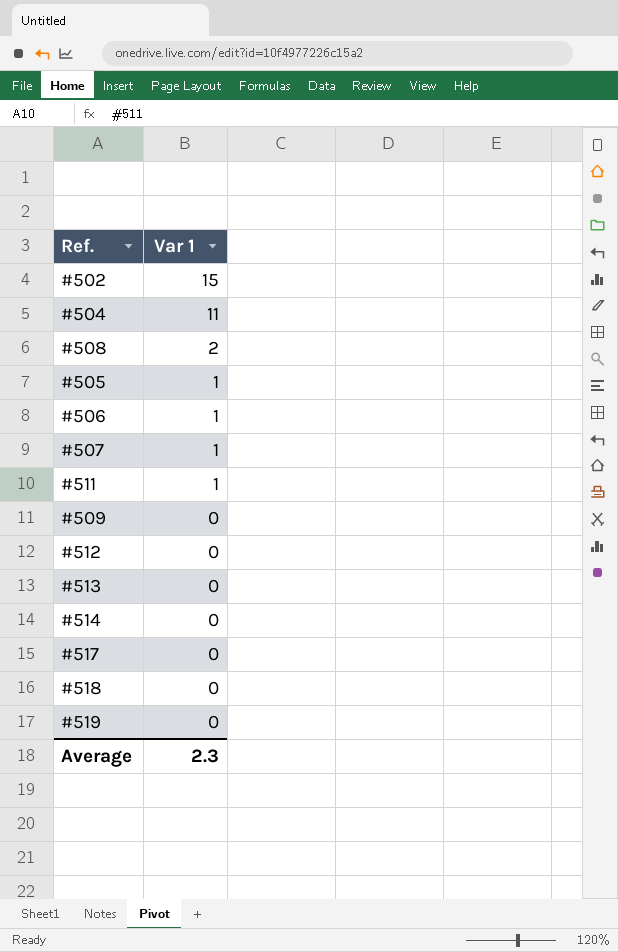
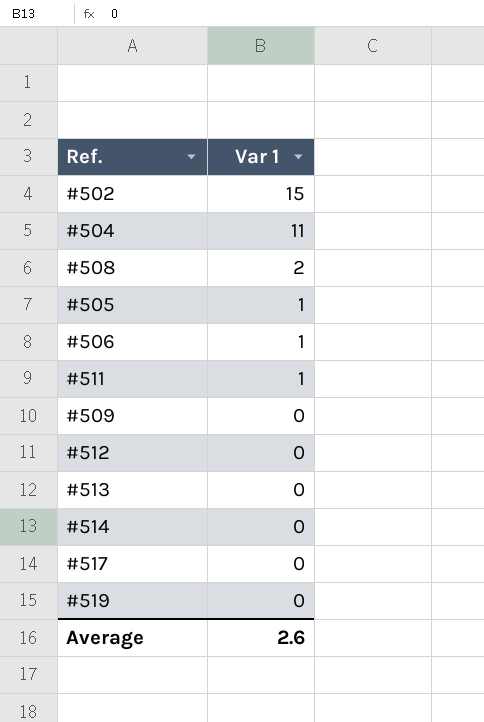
row #507: 1 -> none
row #518: 0 -> none
Average | Var 1: 2.3 -> 2.6

